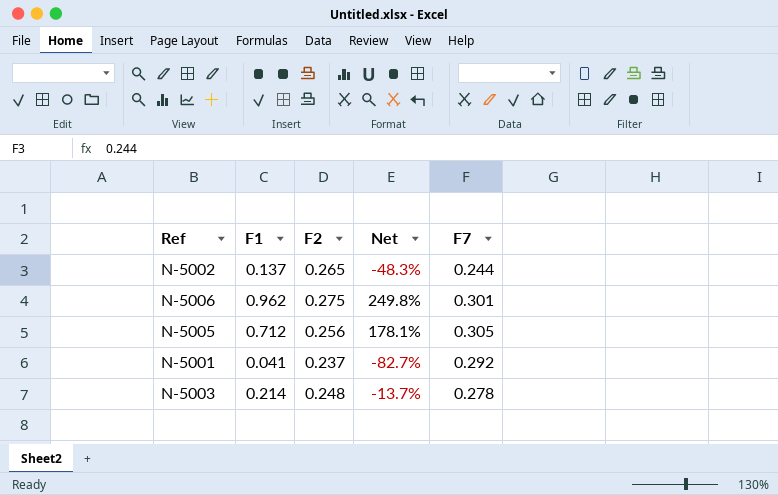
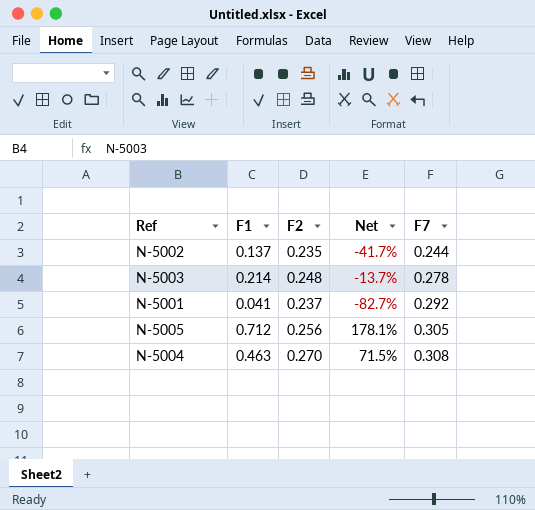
row order: none -> F7 ascending
row N-5006: 0.962 | 0.275 | 249.8% | 0.301 -> none
N-5002 | F2: 0.265 -> 0.235
N-5002 | Net: -48.3% -> -41.7%
row N-5004: none -> 0.463 | 0.270 | 71.5% | 0.308

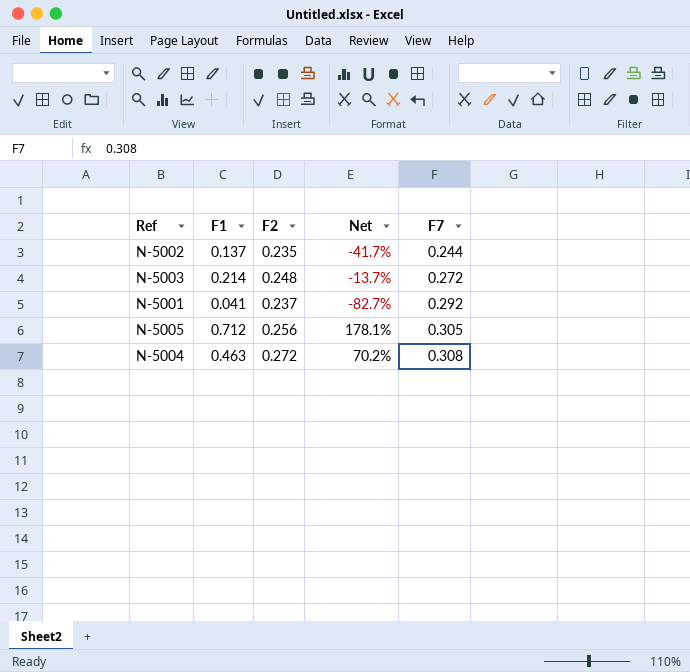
N-5003 | F7: 0.278 -> 0.272
N-5004 | F2: 0.270 -> 0.272
N-5004 | Net: 71.5% -> 70.2%

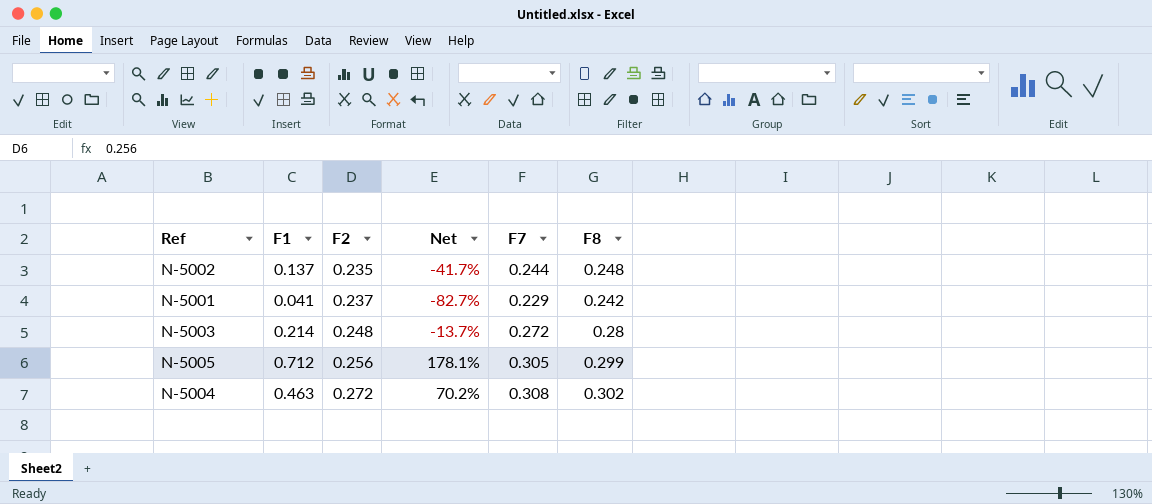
row order: F7 ascending -> F2 ascending
column F8 | position: none -> 6
N-5001 | F7: 0.292 -> 0.229

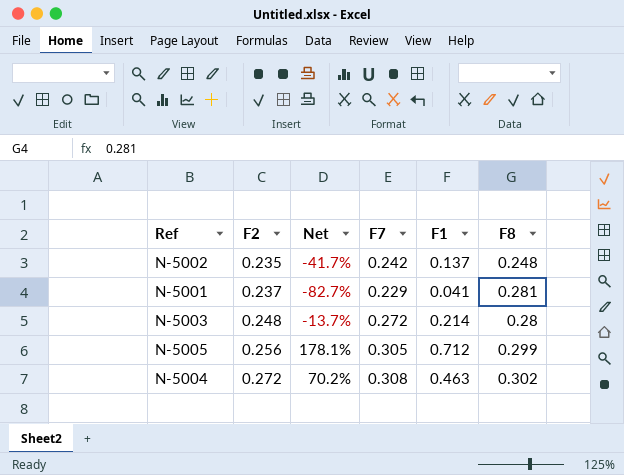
column F1 | position: 2 -> 5
N-5002 | F7: 0.244 -> 0.242
N-5001 | F8: 0.242 -> 0.281

